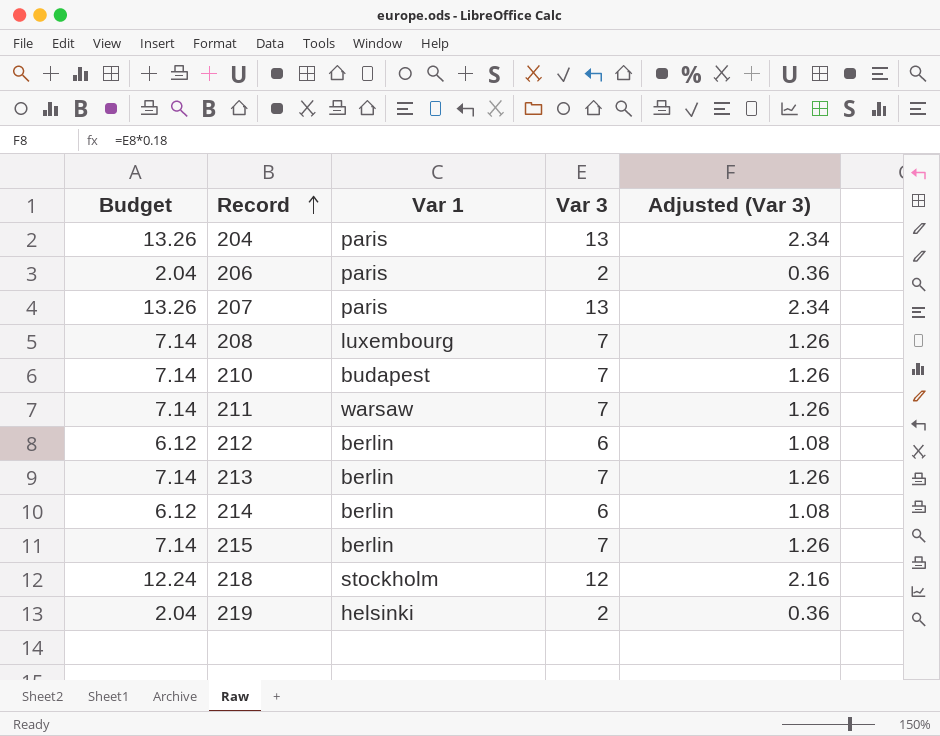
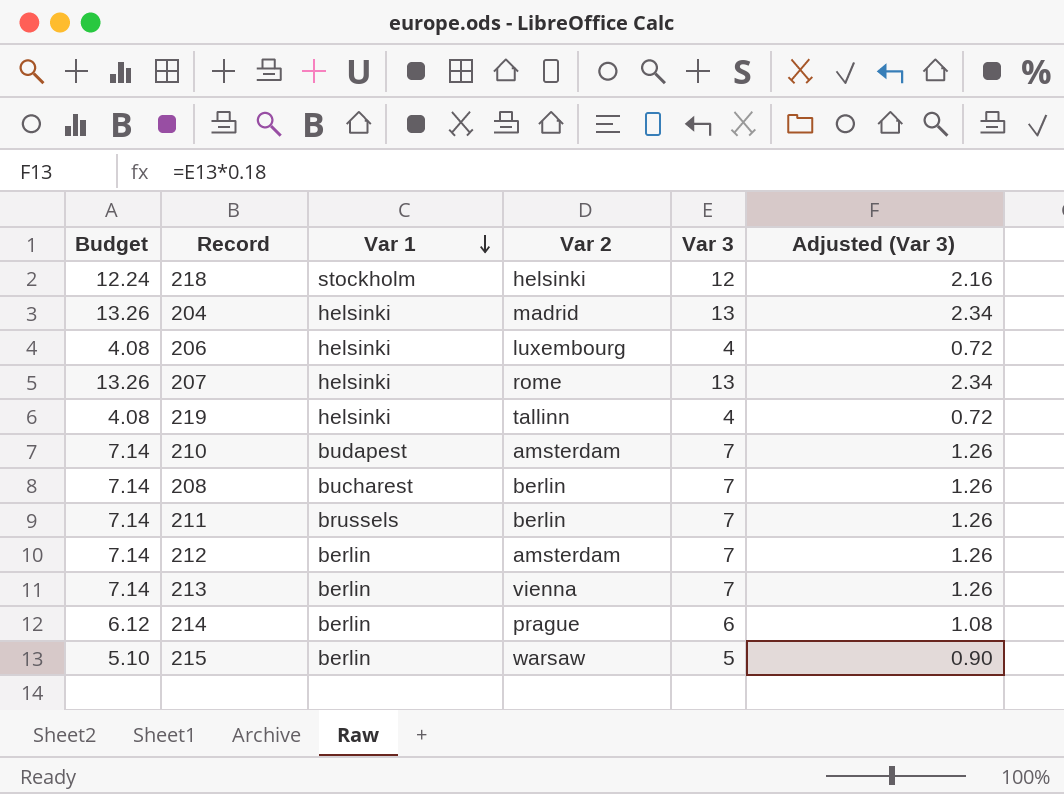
row order: Record ascending -> Var 1 descending
column Var 2 | position: none -> 4
204 | Var 1: paris -> helsinki
206 | Budget: 2.04 -> 4.08
206 | Var 1: paris -> helsinki
206 | Var 3: 2 -> 4
206 | Adjusted (Var 3): 0.36 -> 0.72
207 | Var 1: paris -> helsinki
219 | Budget: 2.04 -> 4.08
219 | Var 3: 2 -> 4
219 | Adjusted (Var 3): 0.36 -> 0.72
208 | Var 1: luxembourg -> bucharest
211 | Var 1: warsaw -> brussels
212 | Budget: 6.12 -> 7.14
212 | Var 3: 6 -> 7
212 | Adjusted (Var 3): 1.08 -> 1.26
215 | Budget: 7.14 -> 5.10
215 | Var 3: 7 -> 5
215 | Adjusted (Var 3): 1.26 -> 0.90

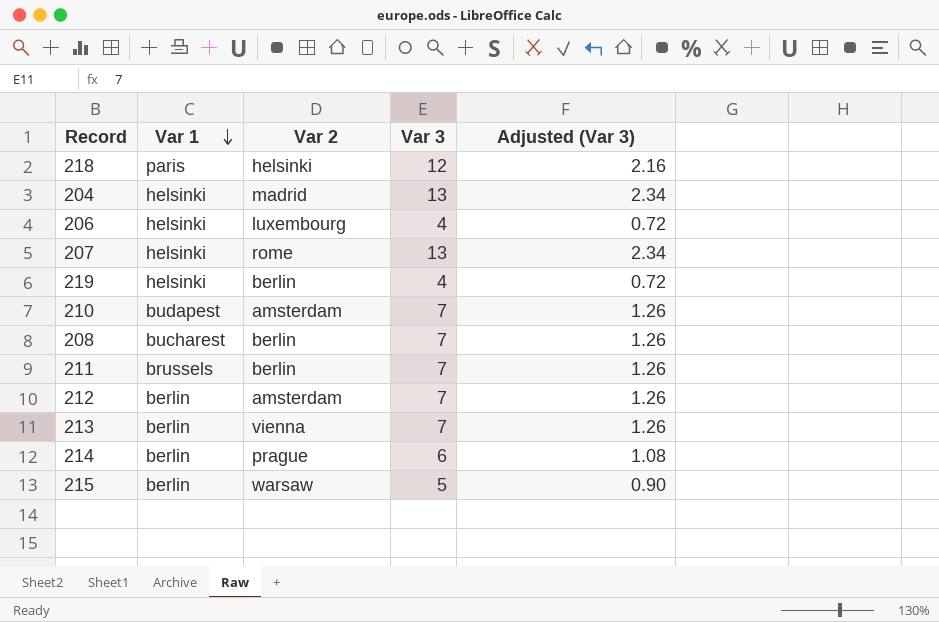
column Budget | formula: [Var 3] * 1.02 -> none
218 | Var 1: stockholm -> paris
219 | Var 2: tallinn -> berlin

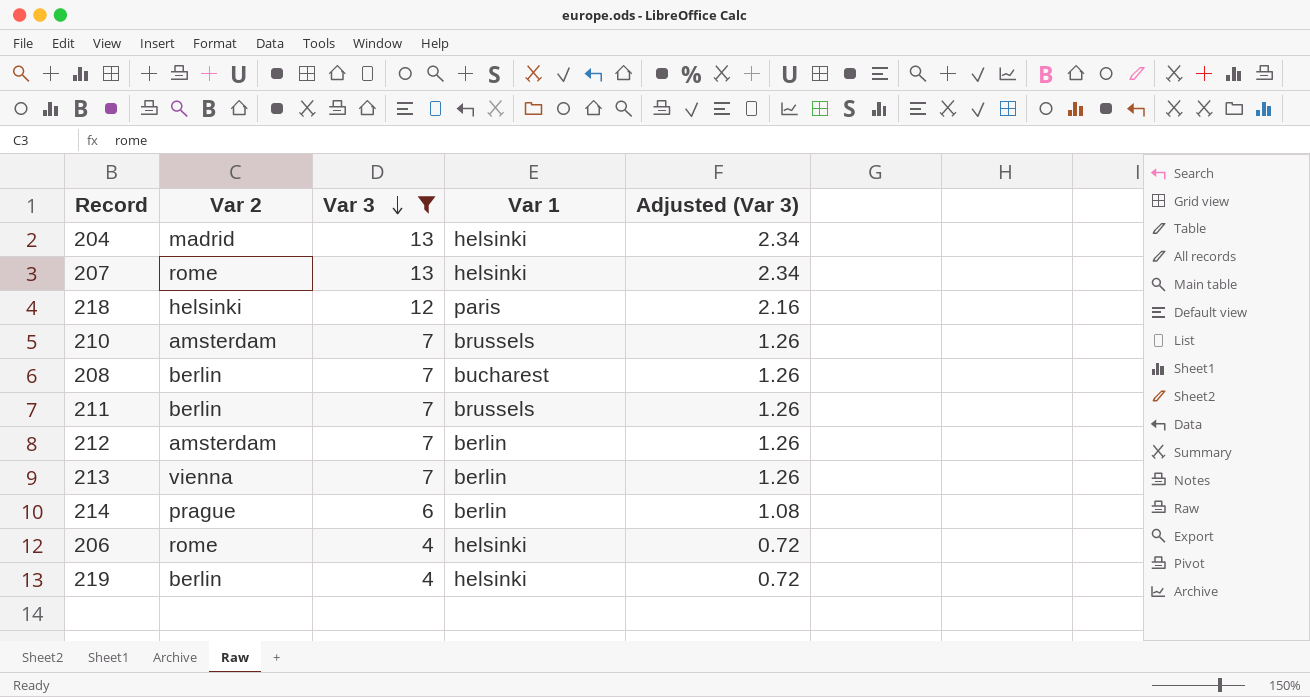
filter: none -> Var 3 != 5
row order: Var 1 descending -> Var 3 descending
column Var 1 | position: 2 -> 4
210 | Var 1: budapest -> brussels
206 | Var 2: luxembourg -> rome

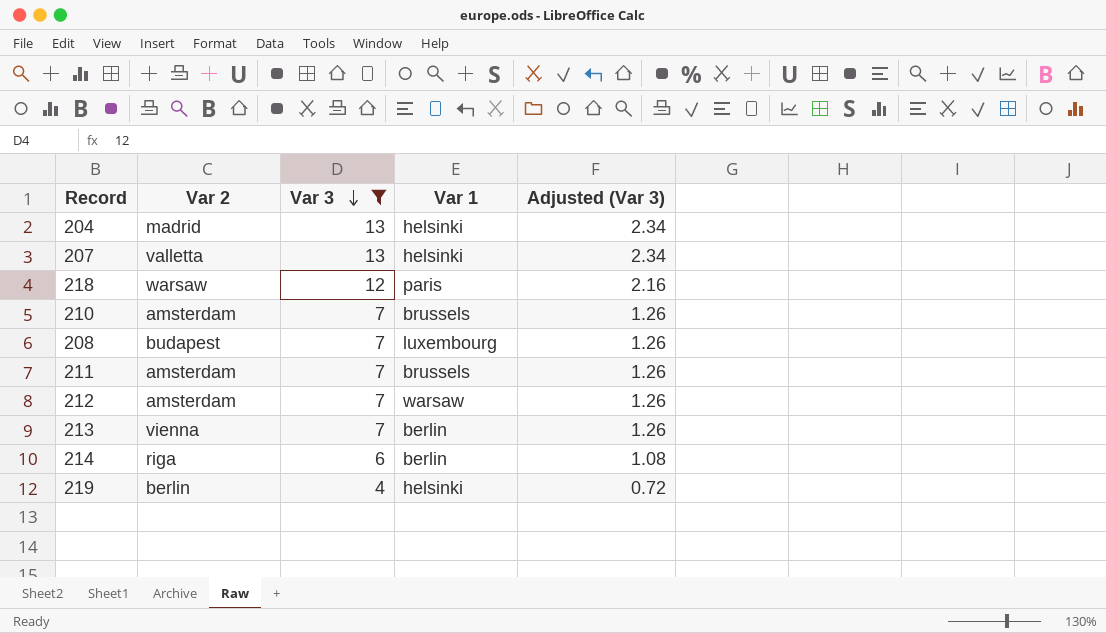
row 206: rome | 4 | helsinki | 0.72 -> none
207 | Var 2: rome -> valletta
218 | Var 2: helsinki -> warsaw
208 | Var 2: berlin -> budapest
208 | Var 1: bucharest -> luxembourg
211 | Var 2: berlin -> amsterdam
212 | Var 1: berlin -> warsaw
214 | Var 2: prague -> riga

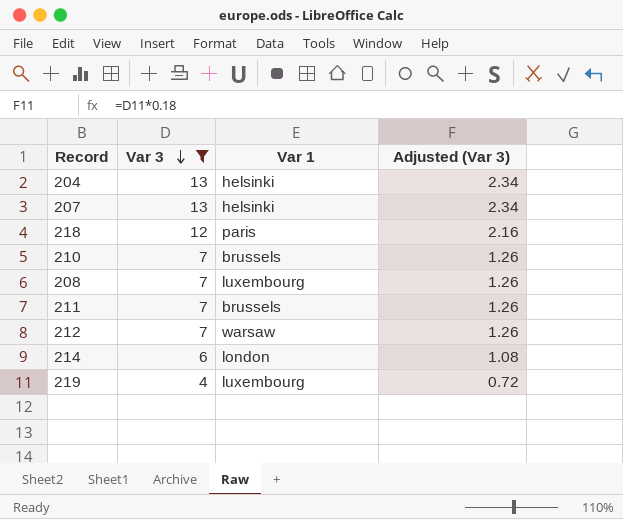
column Var 2 | position: 2 -> none
row 213: vienna | 7 | berlin | 1.26 -> none
214 | Var 1: berlin -> london
219 | Var 1: helsinki -> luxembourg

